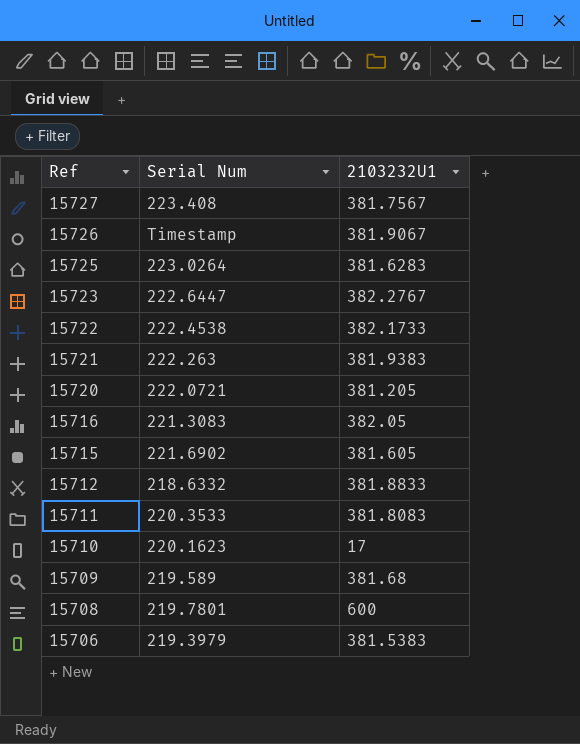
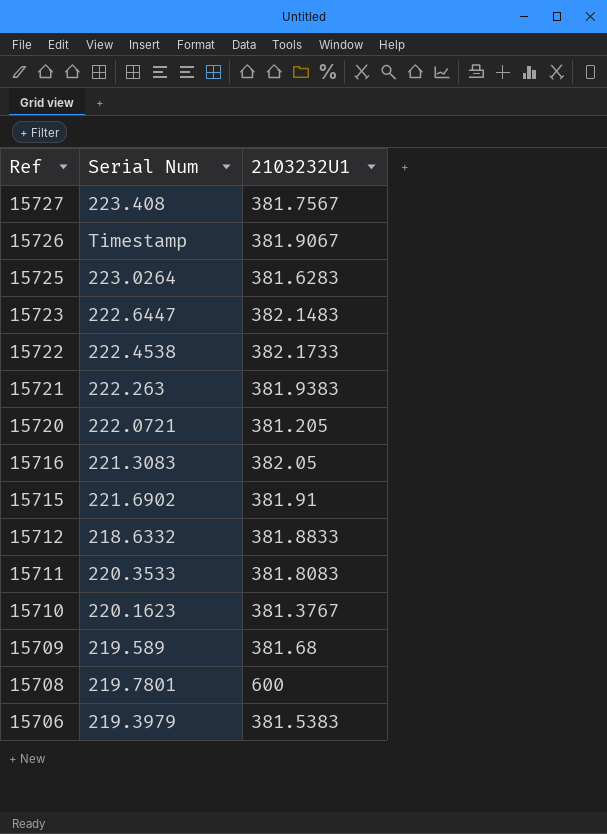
15723 | 2103232U1: 382.2767 -> 382.1483
15715 | 2103232U1: 381.605 -> 381.91
15710 | 2103232U1: 17 -> 381.3767

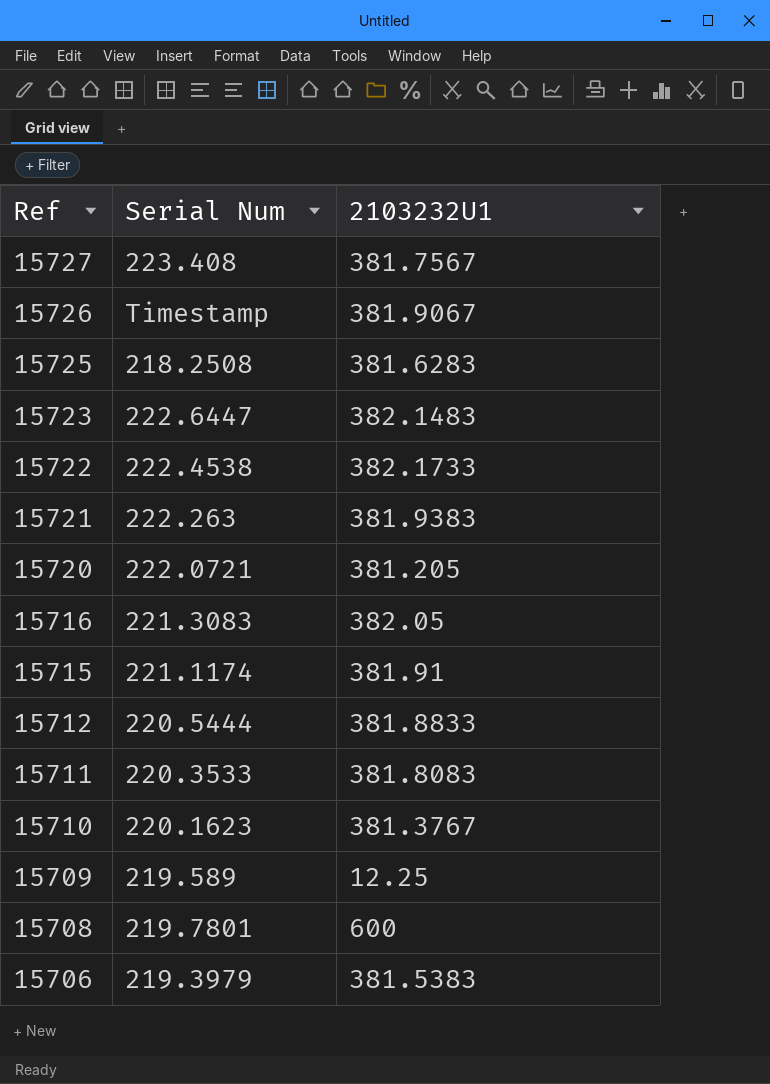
15725 | Serial Num: 223.0264 -> 218.2508
15715 | Serial Num: 221.6902 -> 221.1174
15712 | Serial Num: 218.6332 -> 220.5444
15709 | 2103232U1: 381.68 -> 12.25

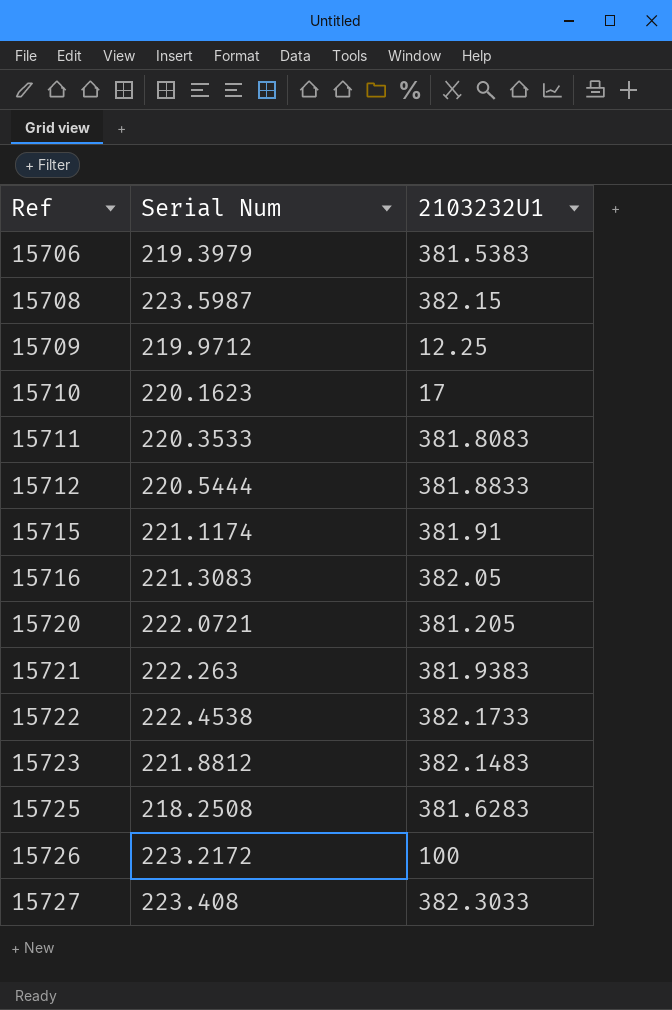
row order: Ref descending -> Ref ascending
15708 | Serial Num: 219.7801 -> 223.5987
15708 | 2103232U1: 600 -> 382.15
15709 | Serial Num: 219.589 -> 219.9712
15710 | 2103232U1: 381.3767 -> 17
15723 | Serial Num: 222.6447 -> 221.8812
15726 | Serial Num: Timestamp -> 223.2172
15726 | 2103232U1: 381.9067 -> 100
15727 | 2103232U1: 381.7567 -> 382.3033

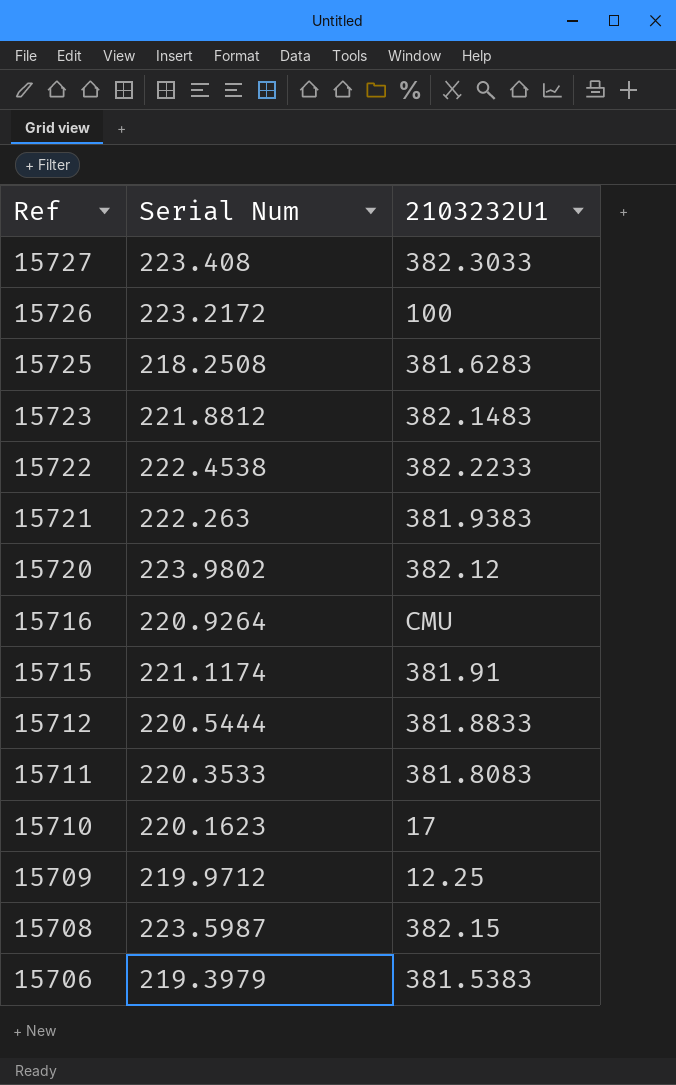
row order: Ref ascending -> Ref descending
15722 | 2103232U1: 382.1733 -> 382.2233
15720 | Serial Num: 222.0721 -> 223.9802
15720 | 2103232U1: 381.205 -> 382.12
15716 | Serial Num: 221.3083 -> 220.9264
15716 | 2103232U1: 382.05 -> CMU

